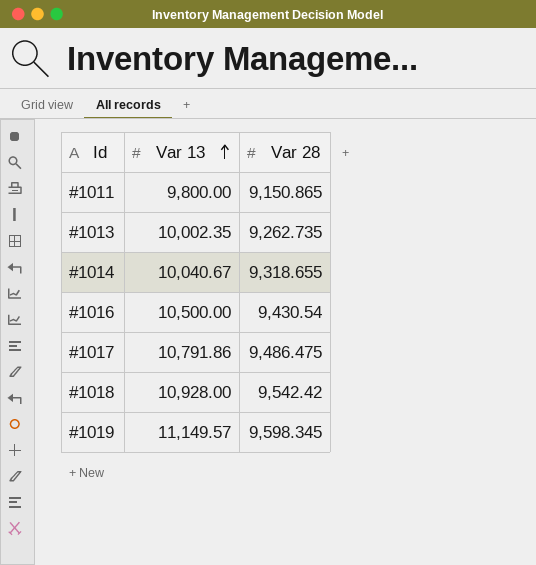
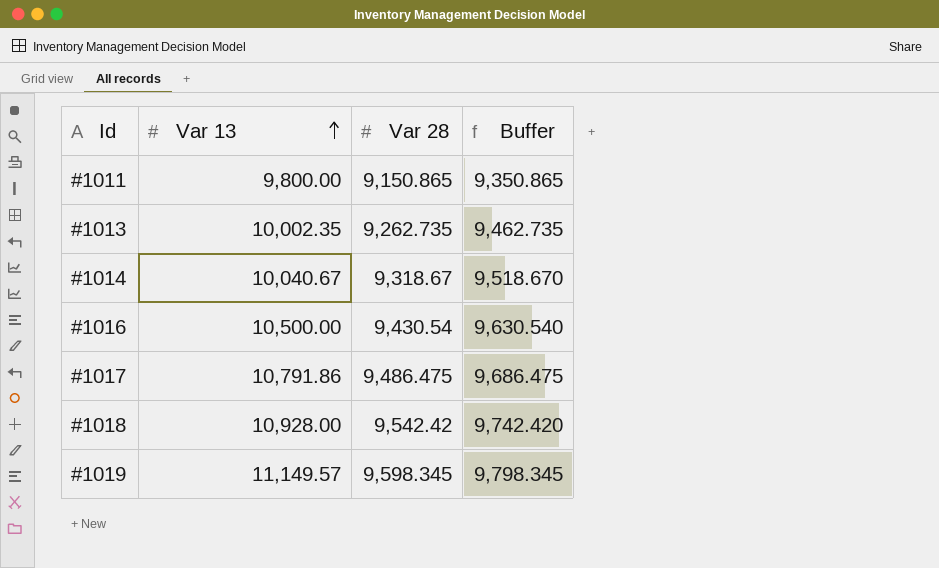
column Buffer | formula: none -> [Var 28] + 200
#1014 | Var 28: 9,318.655 -> 9,318.67

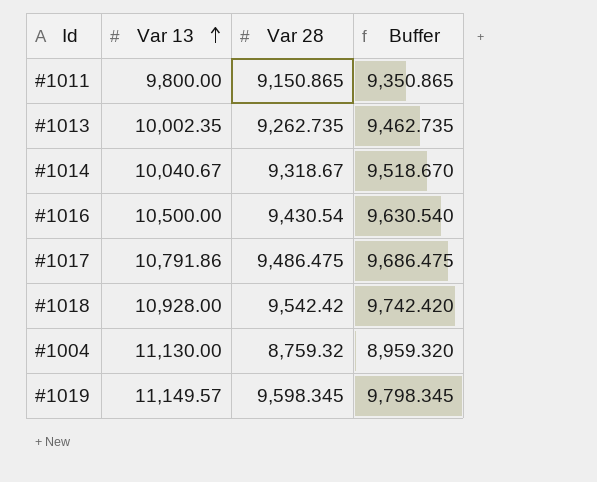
row #1004: none -> 11,130.00 | 8,759.32 | 8,959.320

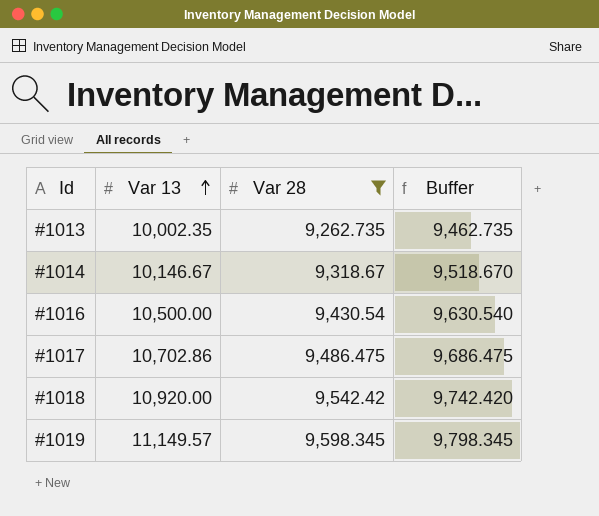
filter: none -> Var 28 >= 9,262.735
#1014 | Var 13: 10,040.67 -> 10,146.67
#1017 | Var 13: 10,791.86 -> 10,702.86
#1018 | Var 13: 10,928.00 -> 10,920.00

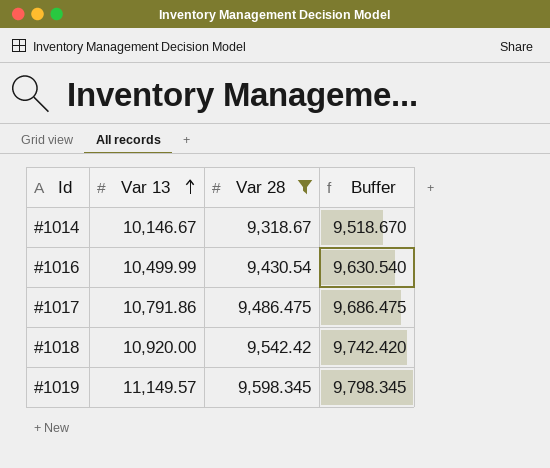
row #1013: 10,002.35 | 9,262.735 | 9,462.735 -> none
#1016 | Var 13: 10,500.00 -> 10,499.99
#1017 | Var 13: 10,702.86 -> 10,791.86

